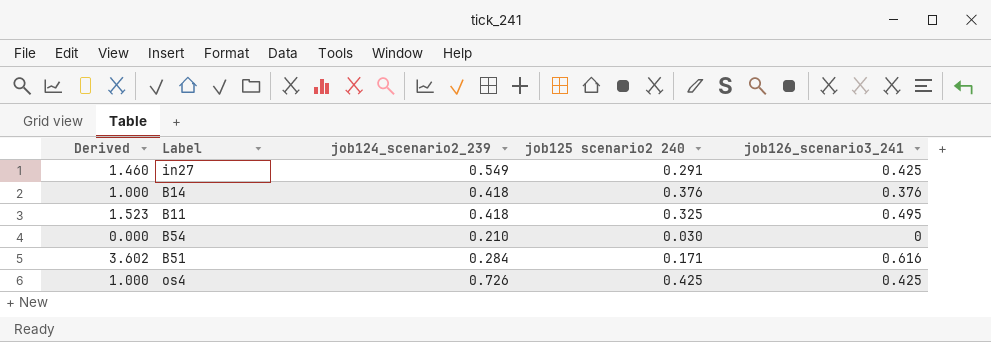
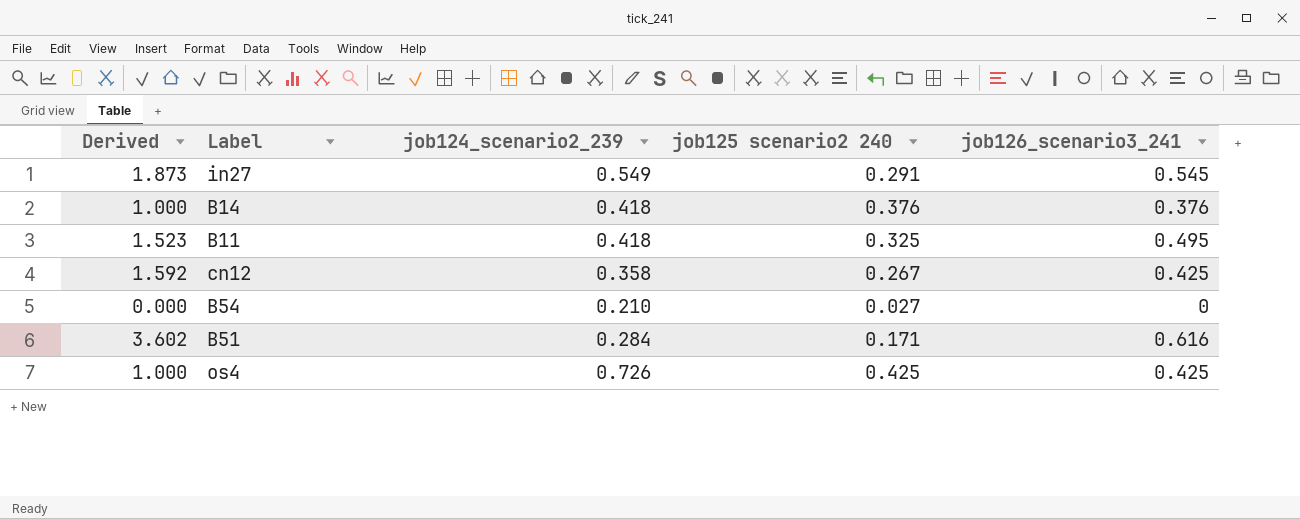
in27 | Derived: 1.460 -> 1.873
in27 | job126_scenario3_241: 0.425 -> 0.545
row cn12: none -> 1.592 | 0.358 | 0.267 | 0.425
B54 | job125 scenario2 240: 0.030 -> 0.027

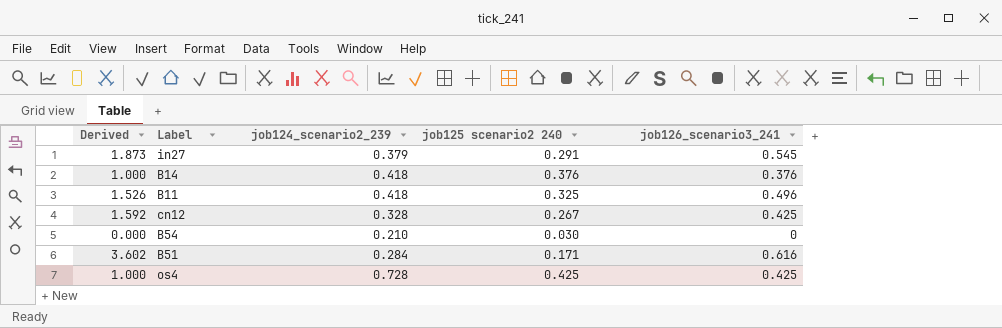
in27 | job124_scenario2_239: 0.549 -> 0.379
B11 | Derived: 1.523 -> 1.526
B11 | job126_scenario3_241: 0.495 -> 0.496
cn12 | job124_scenario2_239: 0.358 -> 0.328
B54 | job125 scenario2 240: 0.027 -> 0.030
os4 | job124_scenario2_239: 0.726 -> 0.728

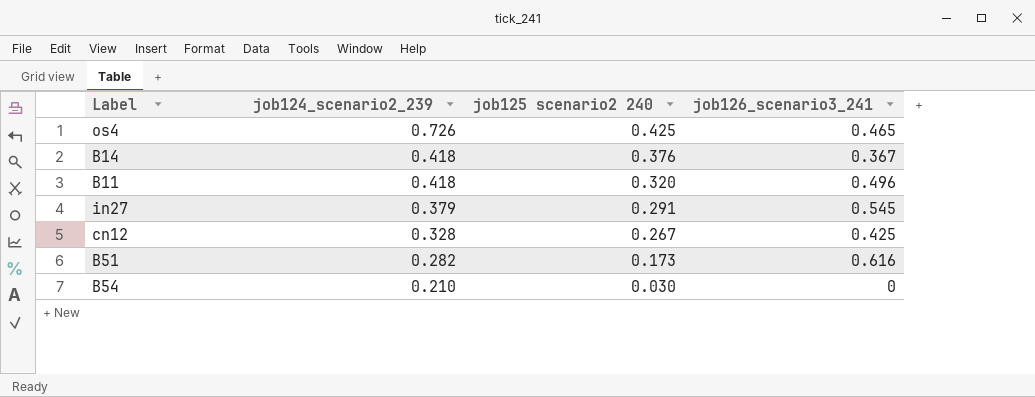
row order: none -> job124_scenario2_239 descending
column Derived | formula: [job126_scenario3_241] / [job125 scenario2 240] -> none
os4 | job124_scenario2_239: 0.728 -> 0.726
os4 | job126_scenario3_241: 0.425 -> 0.465
B14 | job126_scenario3_241: 0.376 -> 0.367
B11 | job125 scenario2 240: 0.325 -> 0.320
B51 | job124_scenario2_239: 0.284 -> 0.282
B51 | job125 scenario2 240: 0.171 -> 0.173

